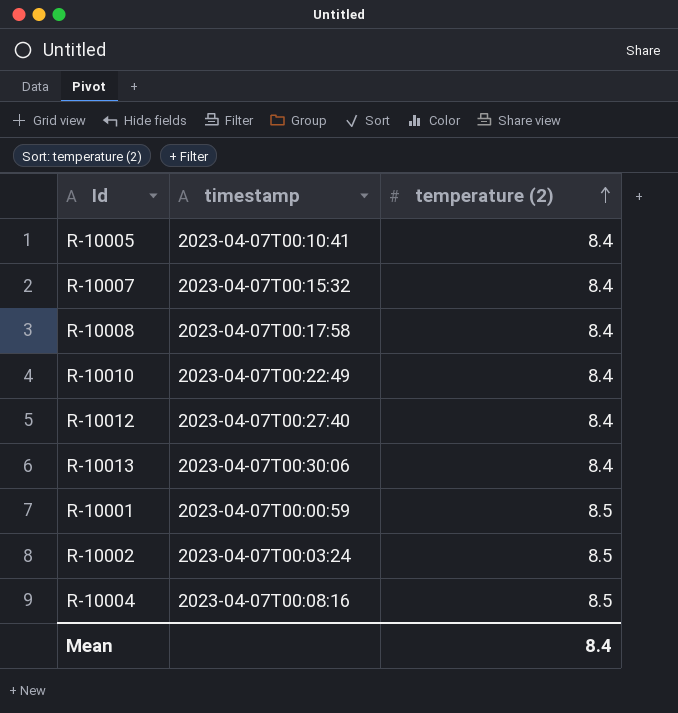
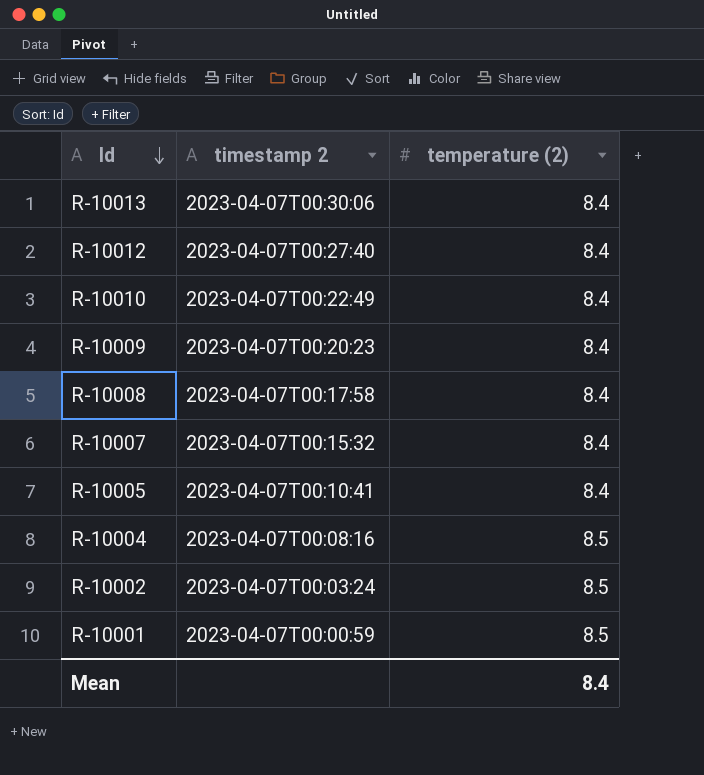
row order: temperature (2) ascending -> Id descending
column name: timestamp -> timestamp 2
row R-10009: none -> 2023-04-07T00:20:23 | 8.4

